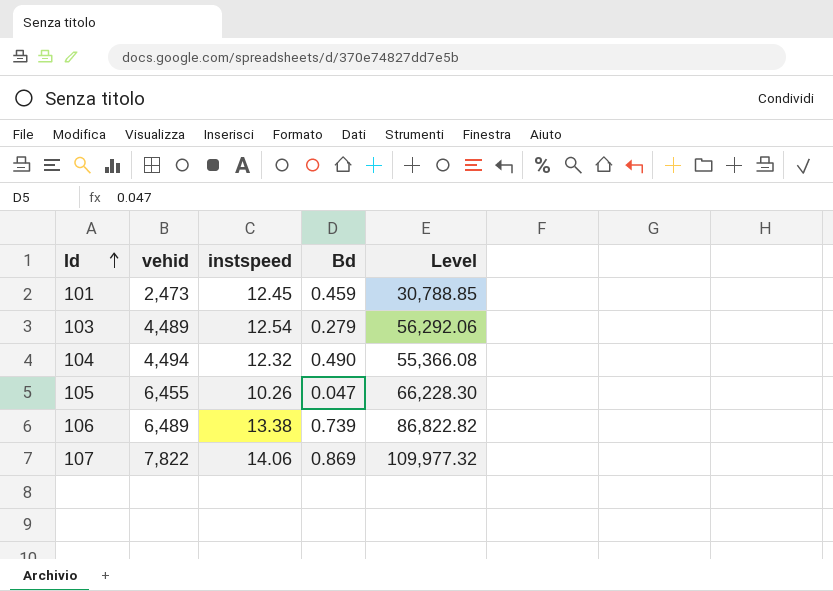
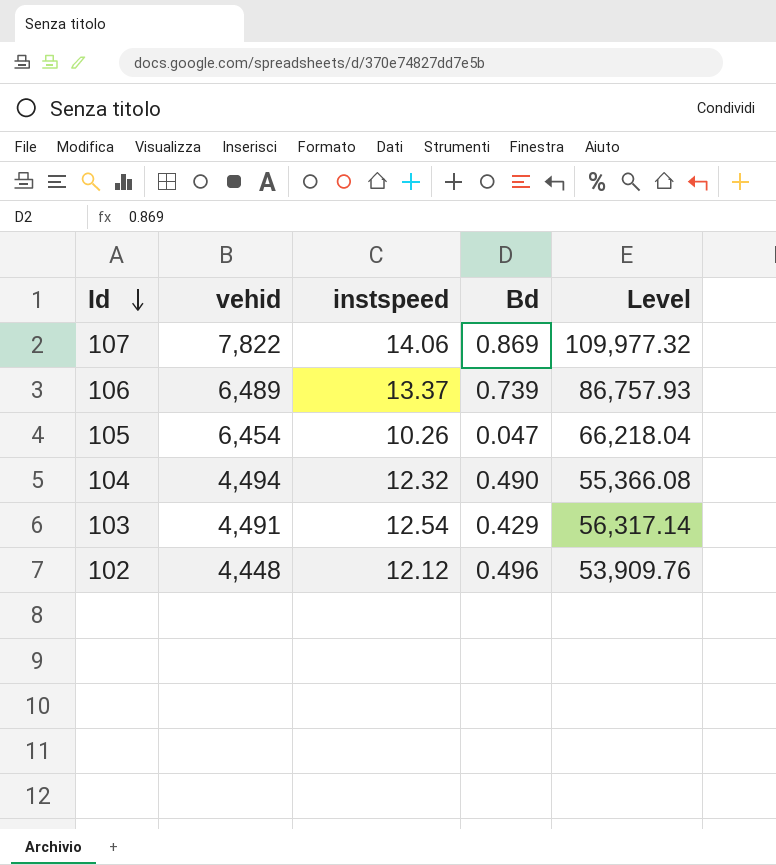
row order: Id ascending -> Id descending
row 101: 2,473 | 12.45 | 0.459 | 30,788.85 -> none
106 | instspeed: 13.38 -> 13.37
106 | Level: 86,822.82 -> 86,757.93
105 | vehid: 6,455 -> 6,454
105 | Level: 66,228.30 -> 66,218.04
103 | vehid: 4,489 -> 4,491
103 | Bd: 0.279 -> 0.429
103 | Level: 56,292.06 -> 56,317.14
row 102: none -> 4,448 | 12.12 | 0.496 | 53,909.76

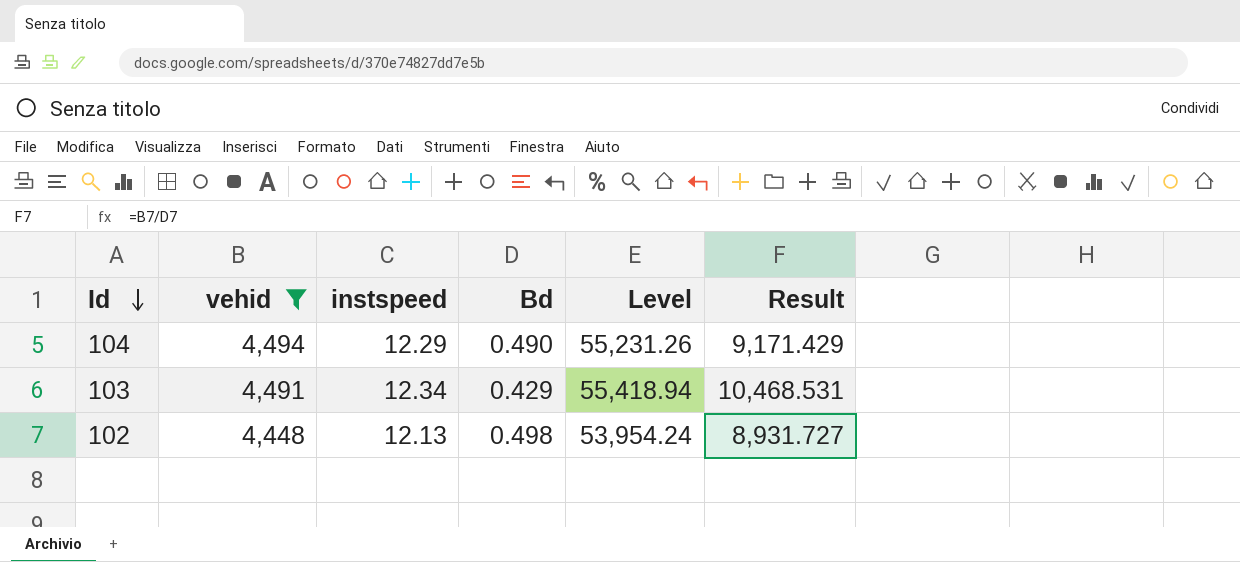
filter: none -> vehid <= 4,494
column Result | formula: none -> [vehid] / [Bd]
104 | instspeed: 12.32 -> 12.29
104 | Level: 55,366.08 -> 55,231.26
103 | instspeed: 12.54 -> 12.34
103 | Level: 56,317.14 -> 55,418.94
102 | instspeed: 12.12 -> 12.13
102 | Bd: 0.496 -> 0.498
102 | Level: 53,909.76 -> 53,954.24

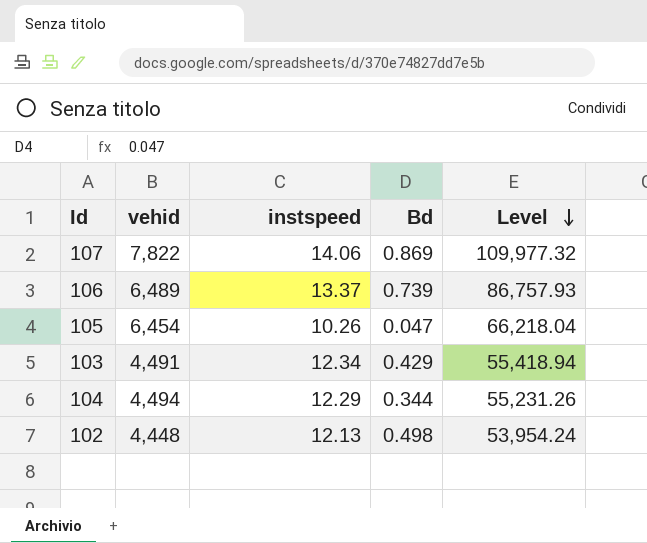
filter: vehid <= 4,494 -> none
row order: Id descending -> Level descending
column Result | formula: [vehid] / [Bd] -> none
104 | Bd: 0.490 -> 0.344

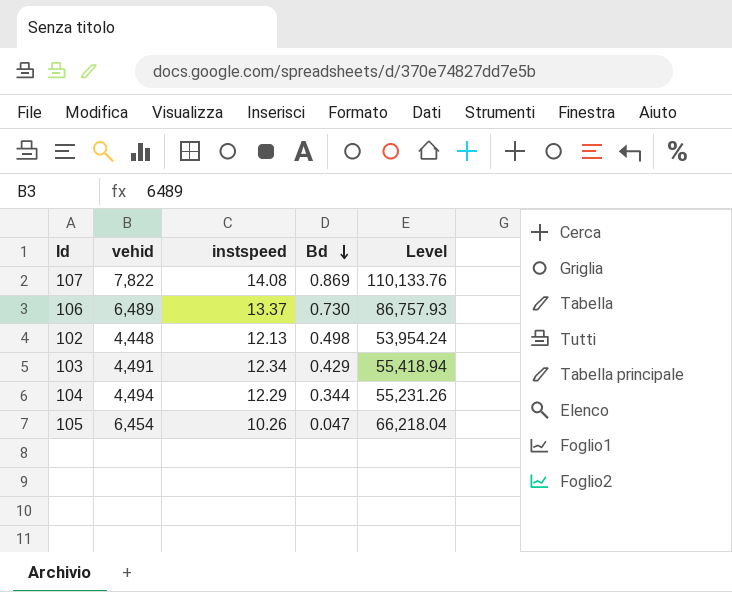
row order: Level descending -> Bd descending
107 | instspeed: 14.06 -> 14.08
107 | Level: 109,977.32 -> 110,133.76
106 | Bd: 0.739 -> 0.730

